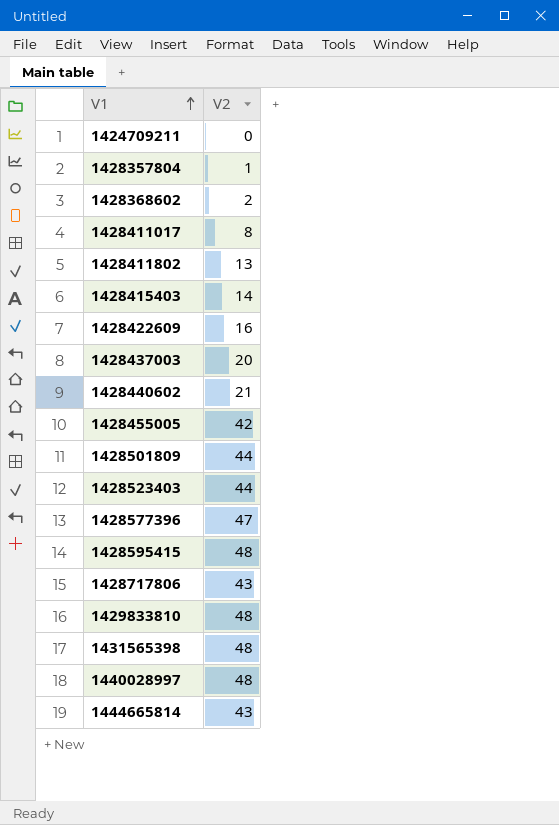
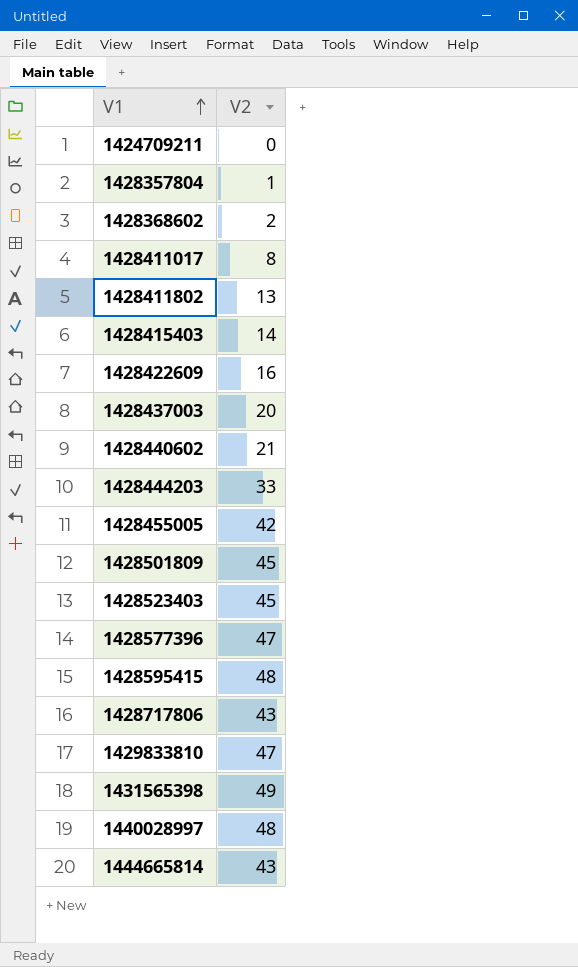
row 1428444203: none -> 33
1428501809 | V2: 44 -> 45
1428523403 | V2: 44 -> 45
1429833810 | V2: 48 -> 47
1431565398 | V2: 48 -> 49

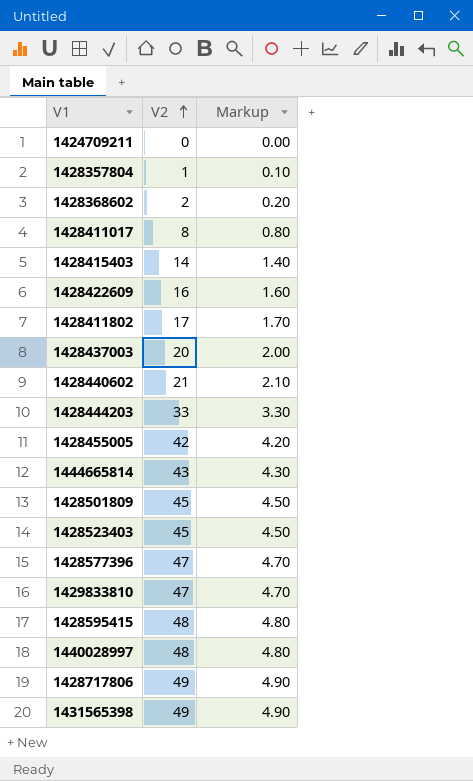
row order: V1 ascending -> V2 ascending
column Markup | formula: none -> [V2] * 0.1
1428411802 | V2: 13 -> 17
1428717806 | V2: 43 -> 49

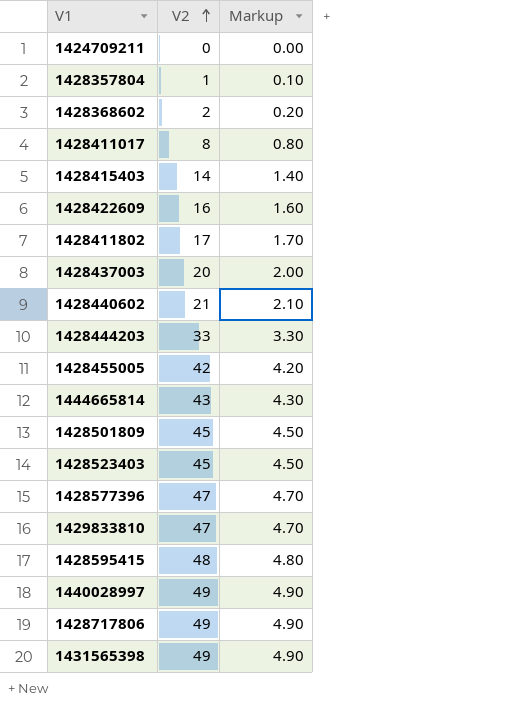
1440028997 | V2: 48 -> 49
1440028997 | Markup: 4.80 -> 4.90

